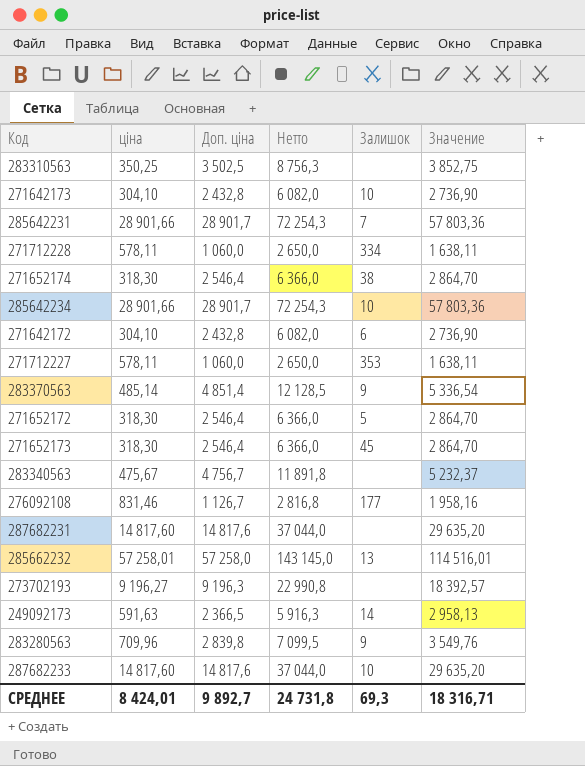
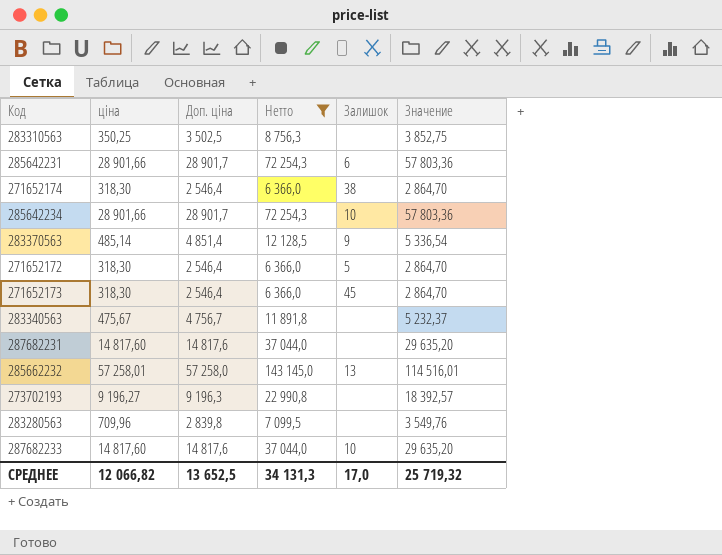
filter: none -> Нетто >= 6 366,0
285642231 | Залишок: 7 -> 6
283280563 | Залишок: 9 -> none
СРЕДНЕЕ | ціна: 8 424,01 -> 12 066,82
СРЕДНЕЕ | Доп. ціна: 9 892,7 -> 13 652,5
СРЕДНЕЕ | Нетто: 24 731,8 -> 34 131,3
СРЕДНЕЕ | Залишок: 69,3 -> 17,0
СРЕДНЕЕ | Значение: 18 316,71 -> 25 719,32

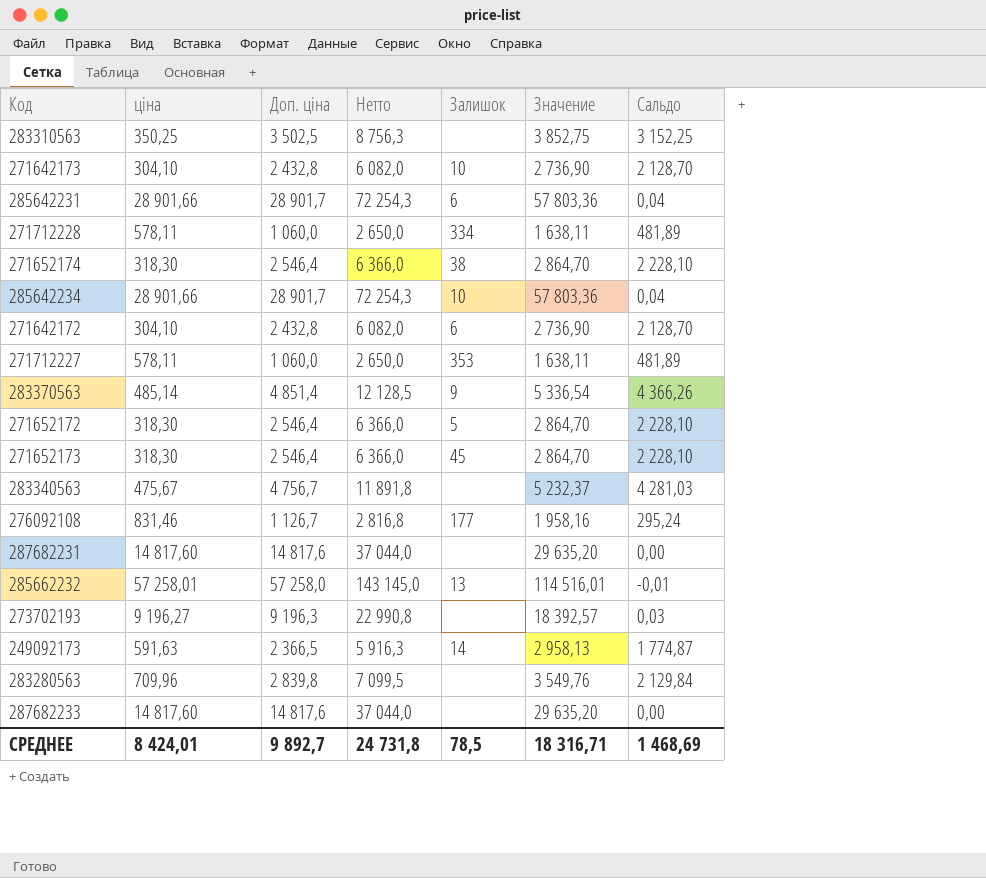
filter: Нетто >= 6 366,0 -> none
column Сальдо | formula: none -> [Доп. ціна] - [ціна]
287682233 | Залишок: 10 -> none
СРЕДНЕЕ | ціна: 12 066,82 -> 8 424,01
СРЕДНЕЕ | Доп. ціна: 13 652,5 -> 9 892,7
СРЕДНЕЕ | Нетто: 34 131,3 -> 24 731,8
СРЕДНЕЕ | Залишок: 17,0 -> 78,5
СРЕДНЕЕ | Значение: 25 719,32 -> 18 316,71

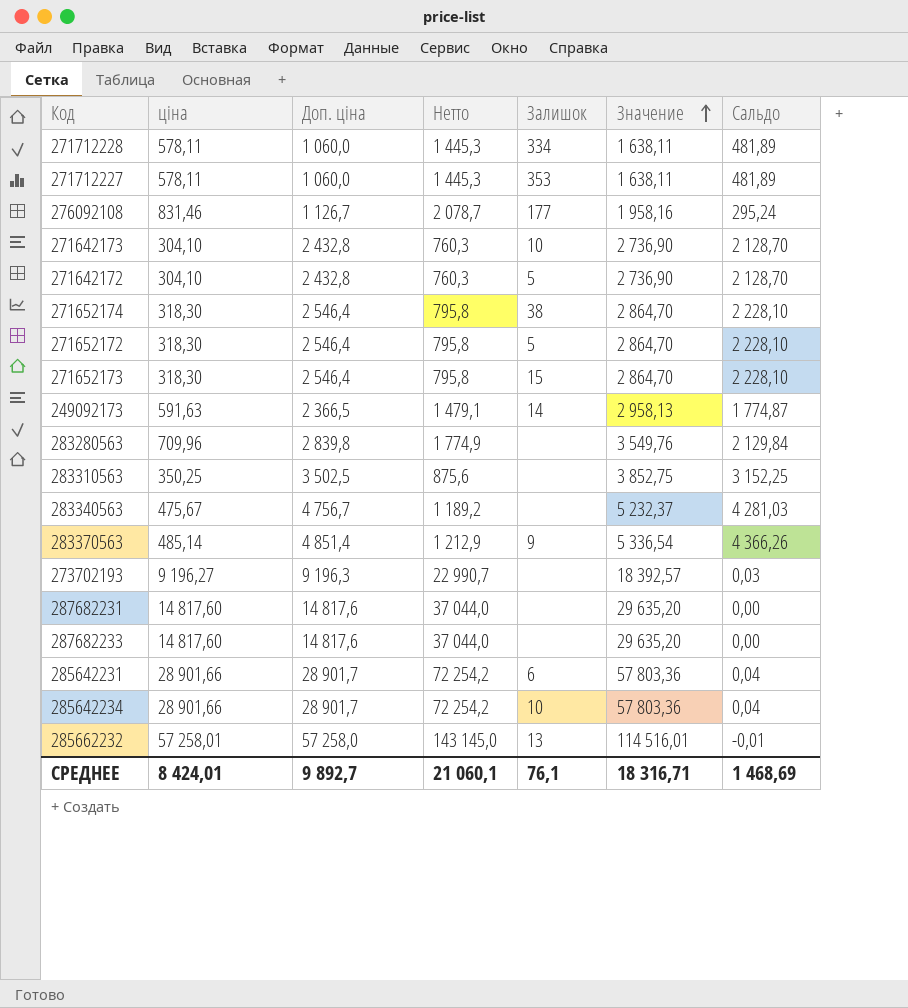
row order: none -> Значение ascending
column Нетто | formula: [Доп. ціна] * 2,5 -> [ціна] * 2,5
271642172 | Залишок: 6 -> 5
271652173 | Залишок: 45 -> 15
СРЕДНЕЕ | Нетто: 24 731,8 -> 21 060,1
СРЕДНЕЕ | Залишок: 78,5 -> 76,1

